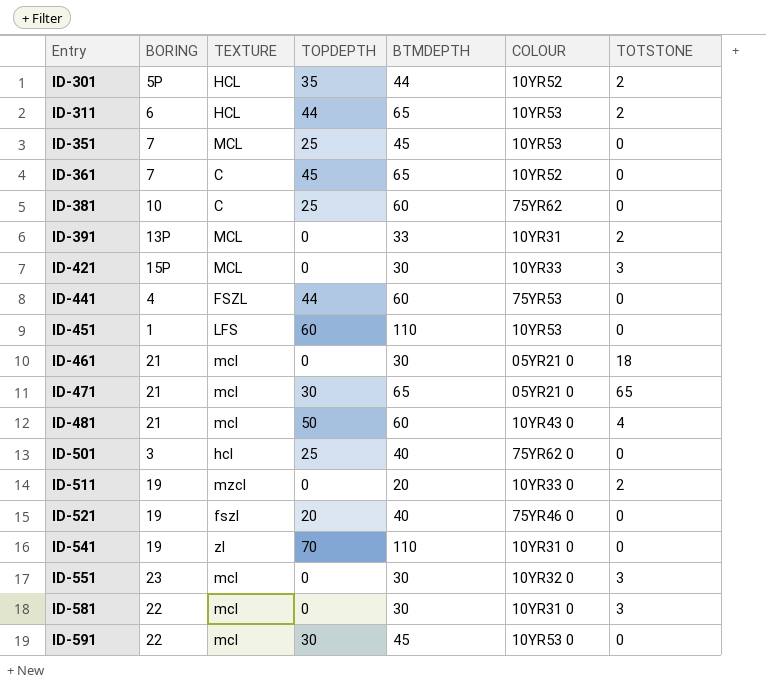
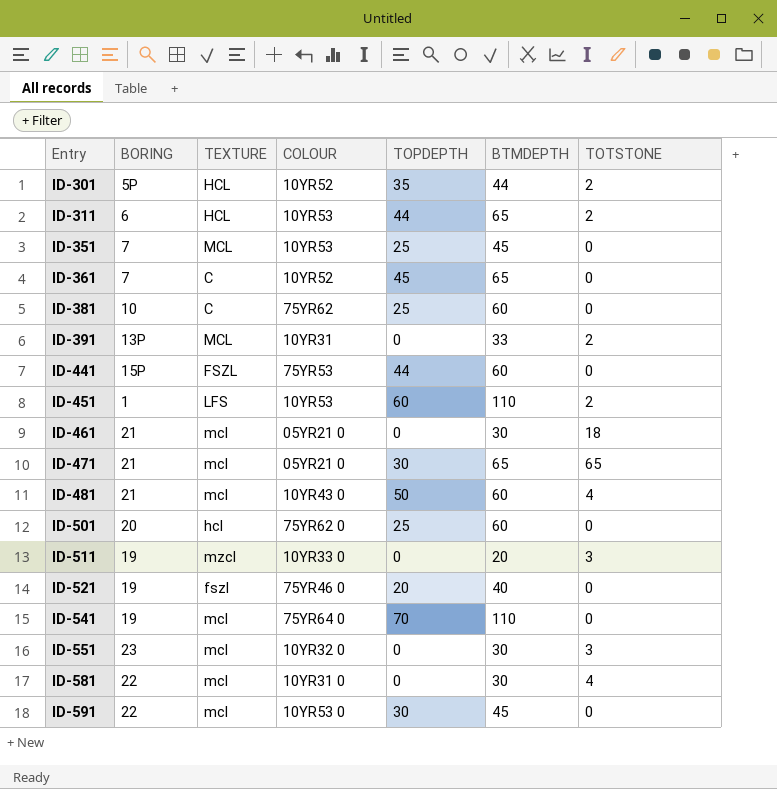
column COLOUR | position: 6 -> 4
row ID-421: 15P | MCL | 0 | 30 | 10YR33 | 3 -> none
ID-441 | BORING: 4 -> 15P
ID-451 | TOTSTONE: 0 -> 2
ID-501 | BORING: 3 -> 20
ID-501 | BTMDEPTH: 40 -> 60
ID-511 | TOTSTONE: 2 -> 3
ID-541 | TEXTURE: zl -> mcl
ID-541 | COLOUR: 10YR31 0 -> 75YR64 0
ID-581 | TOTSTONE: 3 -> 4

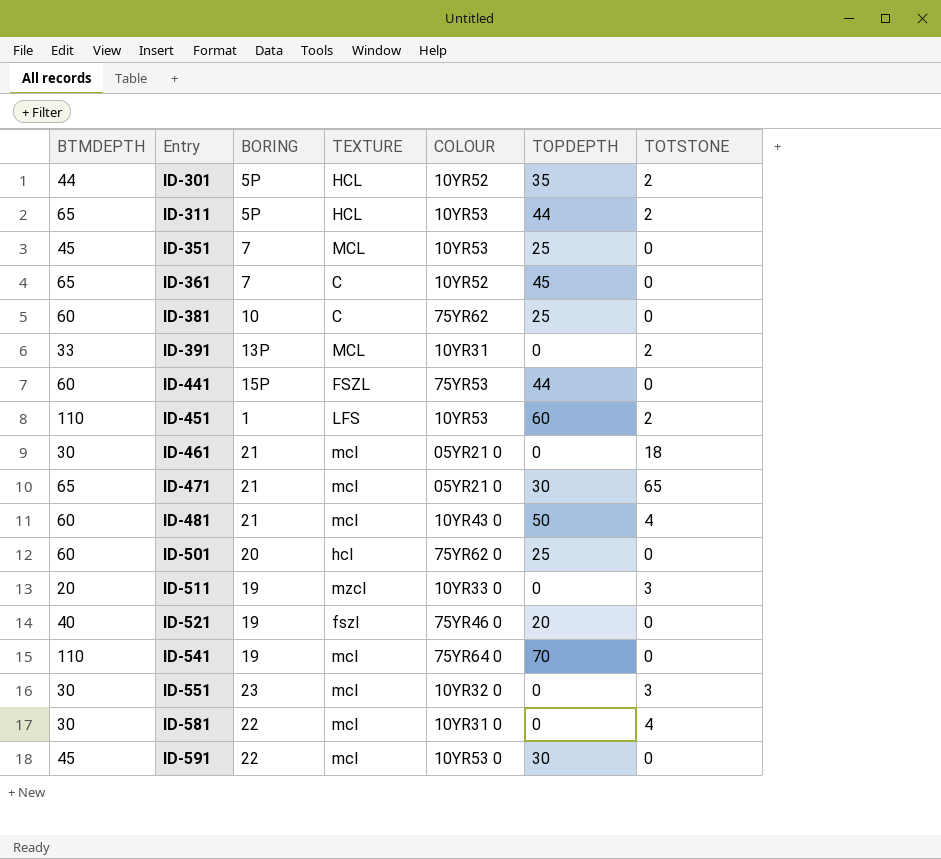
column BTMDEPTH | position: 6 -> 1
ID-311 | BORING: 6 -> 5P

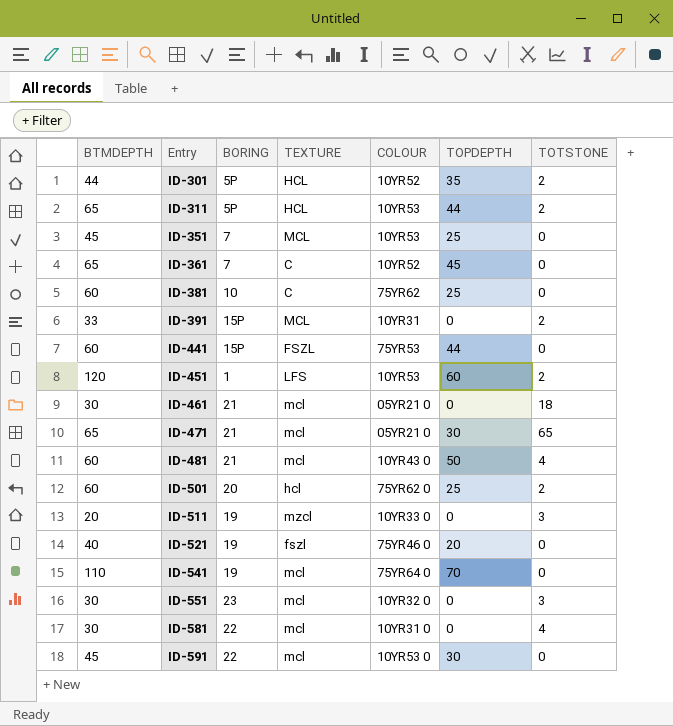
ID-391 | BORING: 13P -> 15P
ID-451 | BTMDEPTH: 110 -> 120
ID-501 | TOTSTONE: 0 -> 2

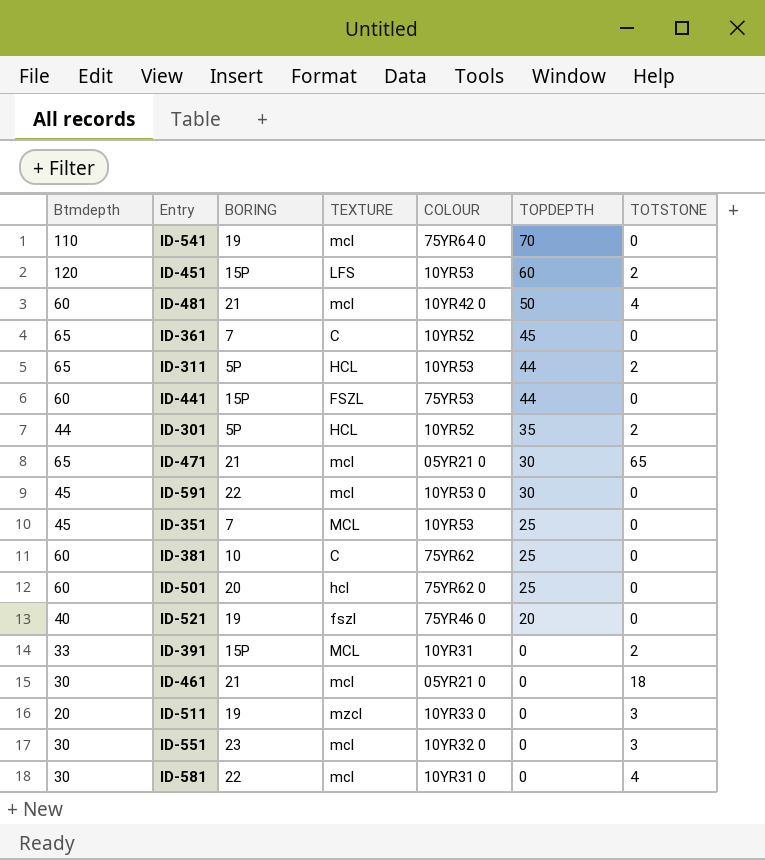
row order: Entry ascending -> TOPDEPTH descending
column name: BTMDEPTH -> Btmdepth
ID-451 | BORING: 1 -> 15P
ID-481 | COLOUR: 10YR43 0 -> 10YR42 0
ID-501 | TOTSTONE: 2 -> 0

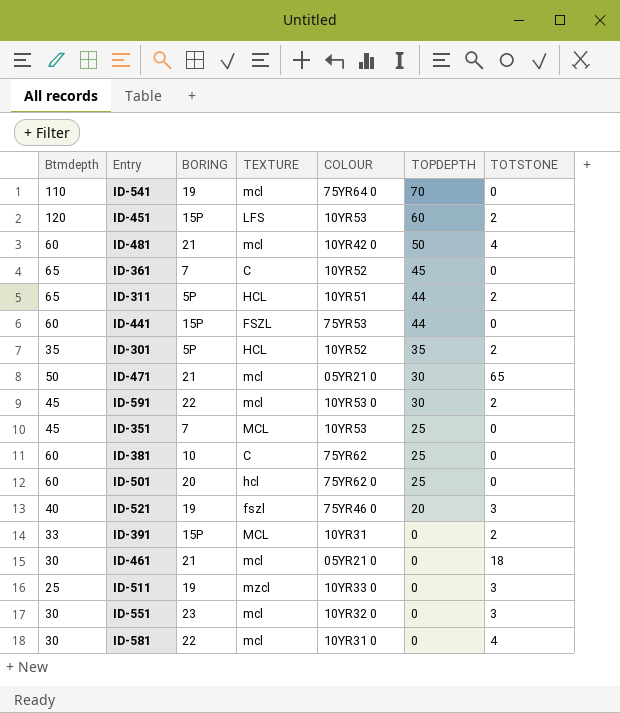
ID-311 | COLOUR: 10YR53 -> 10YR51
ID-301 | Btmdepth: 44 -> 35
ID-471 | Btmdepth: 65 -> 50
ID-591 | TOTSTONE: 0 -> 2
ID-521 | TOTSTONE: 0 -> 3
ID-511 | Btmdepth: 20 -> 25

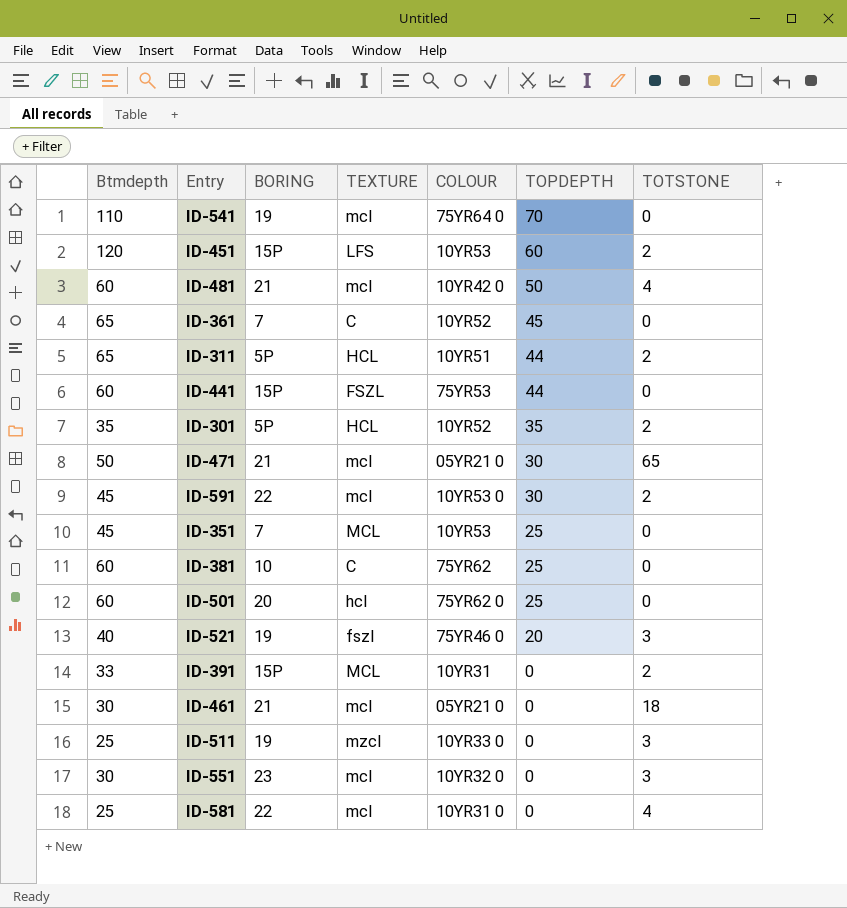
ID-581 | Btmdepth: 30 -> 25

